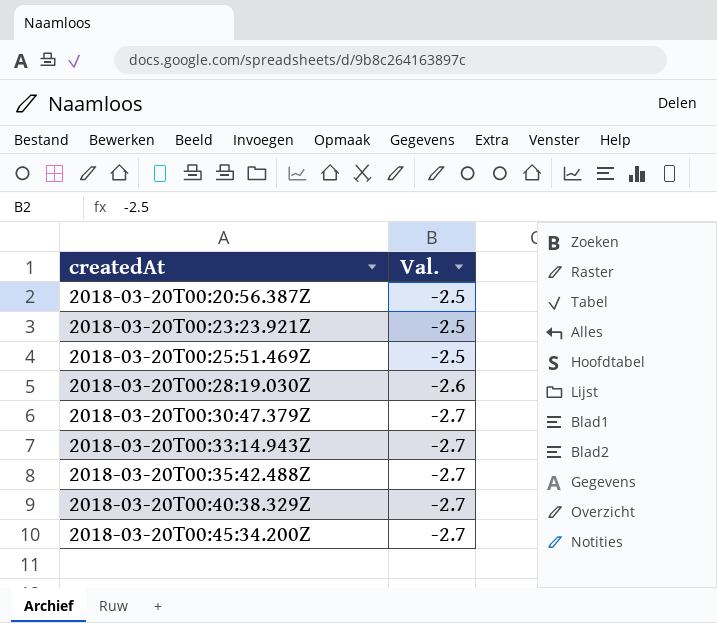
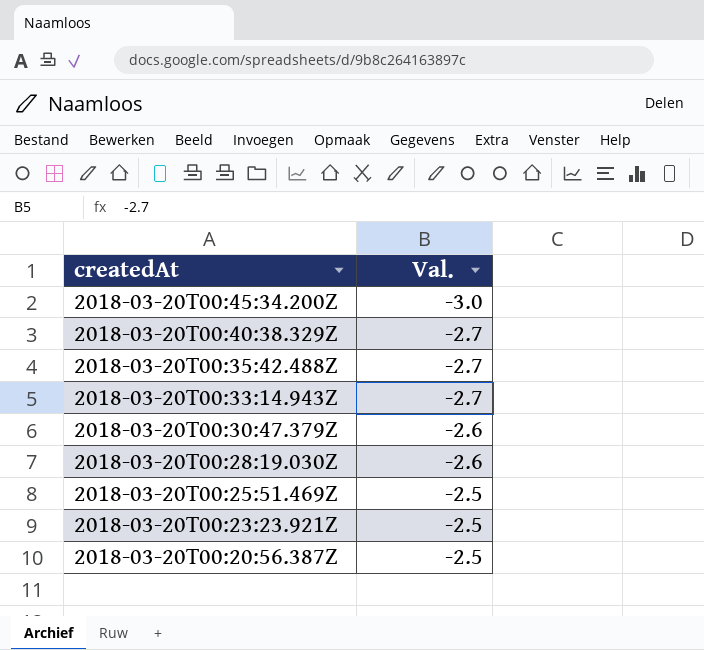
row order: createdAt ascending -> createdAt descending
2018-03-20T00:45:34.200Z | Val.: -2.7 -> -3.0
2018-03-20T00:30:47.379Z | Val.: -2.7 -> -2.6

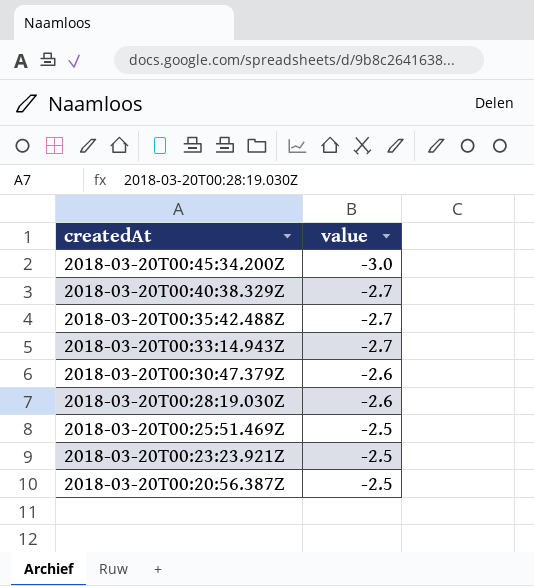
column name: Val. -> value

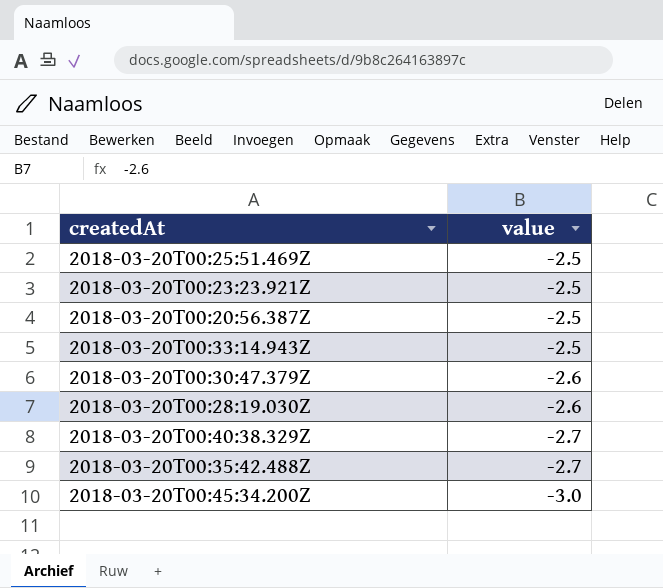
row order: createdAt descending -> value descending
2018-03-20T00:33:14.943Z | value: -2.7 -> -2.5

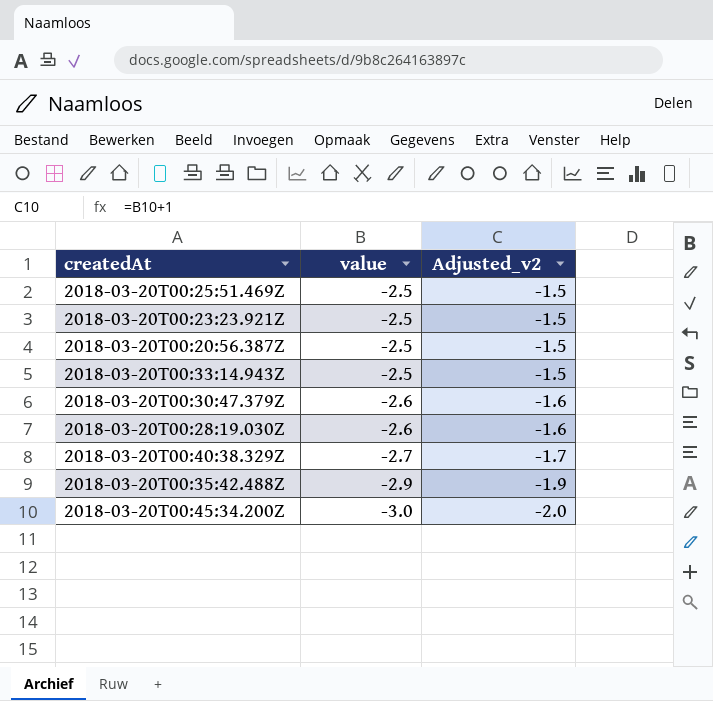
column Adjusted_v2 | formula: none -> [value] + 1
2018-03-20T00:35:42.488Z | value: -2.7 -> -2.9

